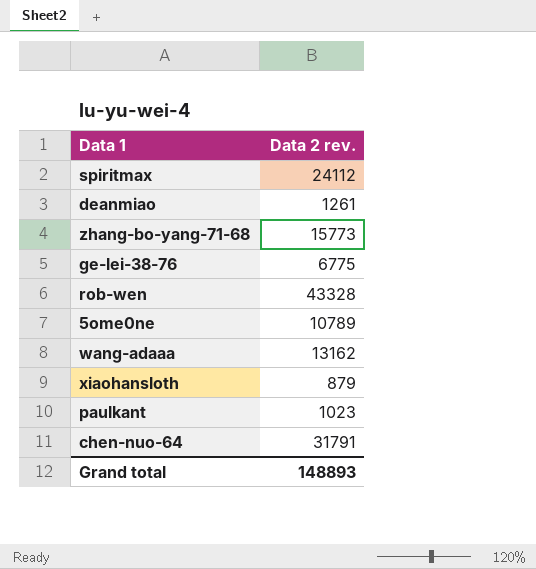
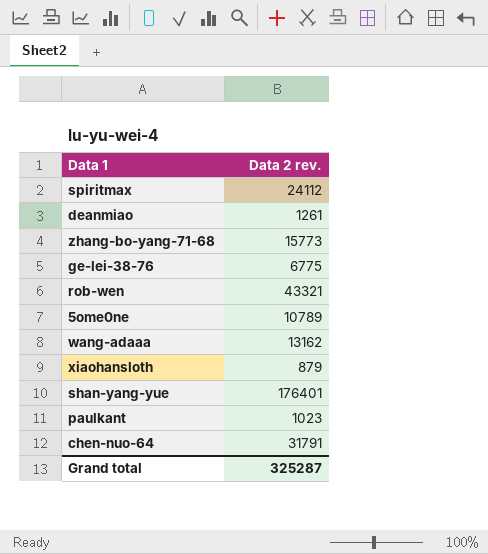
rob-wen | Data 2 rev.: 43328 -> 43321
row shan-yang-yue: none -> 176401
Grand total | Data 2 rev.: 148893 -> 325287

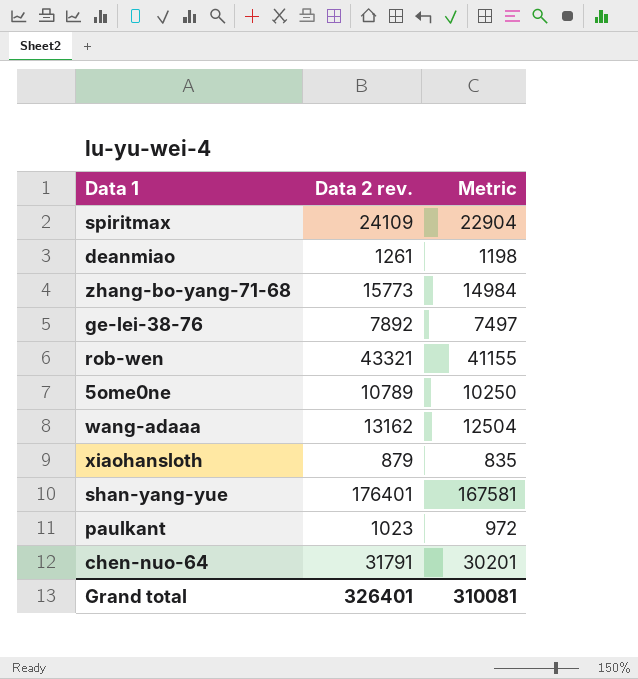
column Metric | formula: none -> [Data 2 rev.] * 0.95
spiritmax | Data 2 rev.: 24112 -> 24109
ge-lei-38-76 | Data 2 rev.: 6775 -> 7892
Grand total | Data 2 rev.: 325287 -> 326401

